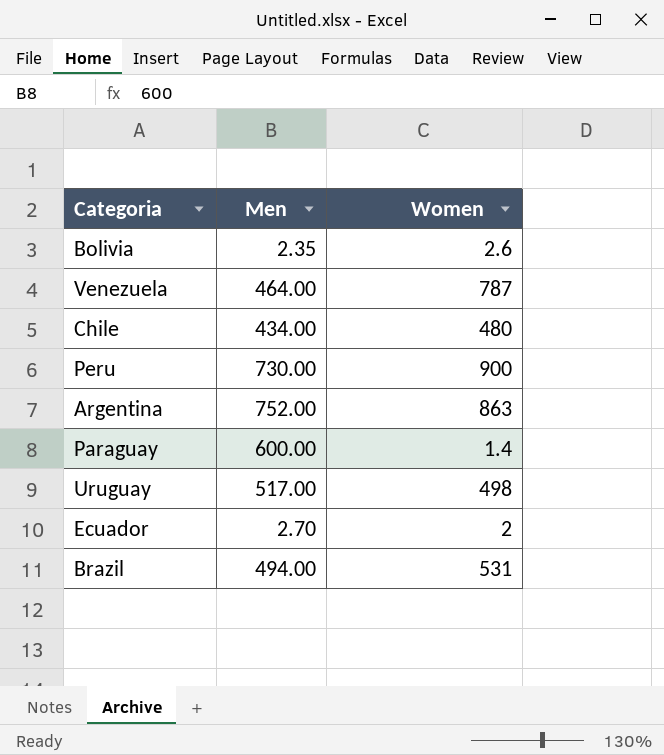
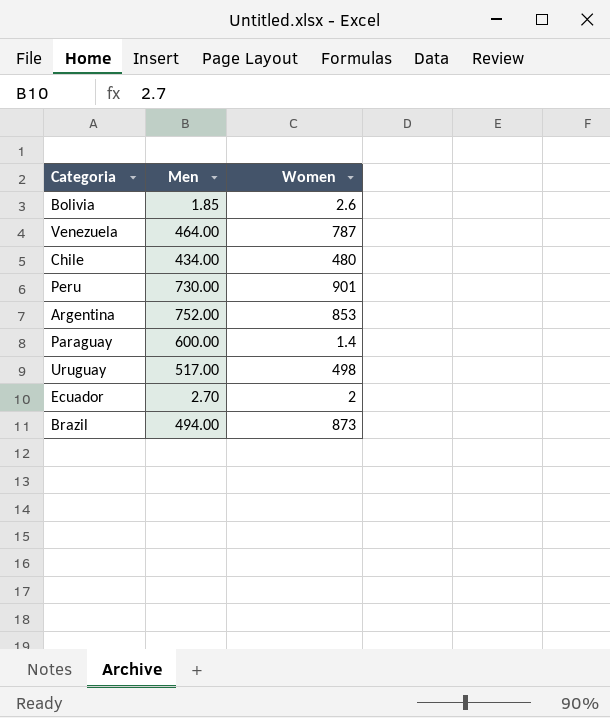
Bolivia | Men: 2.35 -> 1.85
Peru | Women: 900 -> 901
Argentina | Women: 863 -> 853
Brazil | Women: 531 -> 873

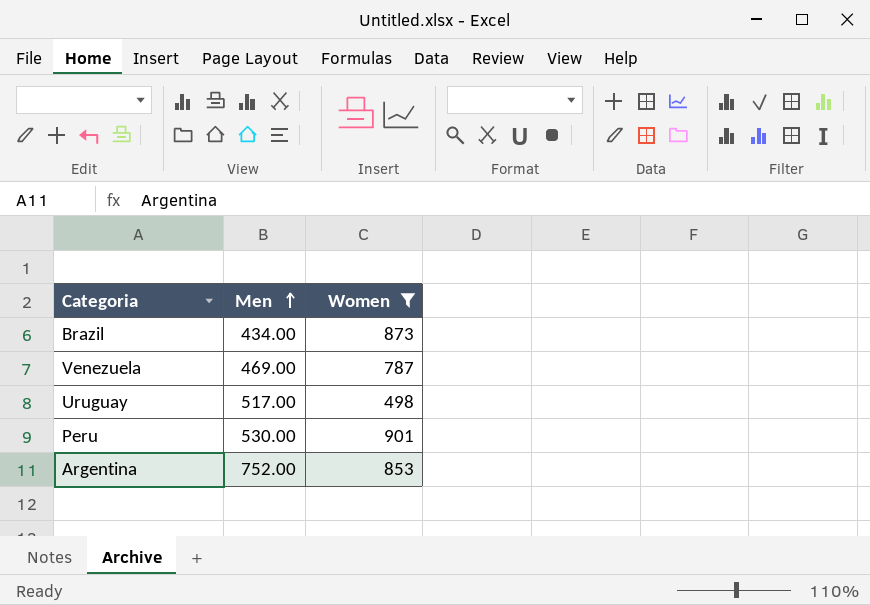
filter: none -> Women >= 498
row order: none -> Men ascending
Brazil | Men: 494.00 -> 434.00
Venezuela | Men: 464.00 -> 469.00
Peru | Men: 730.00 -> 530.00

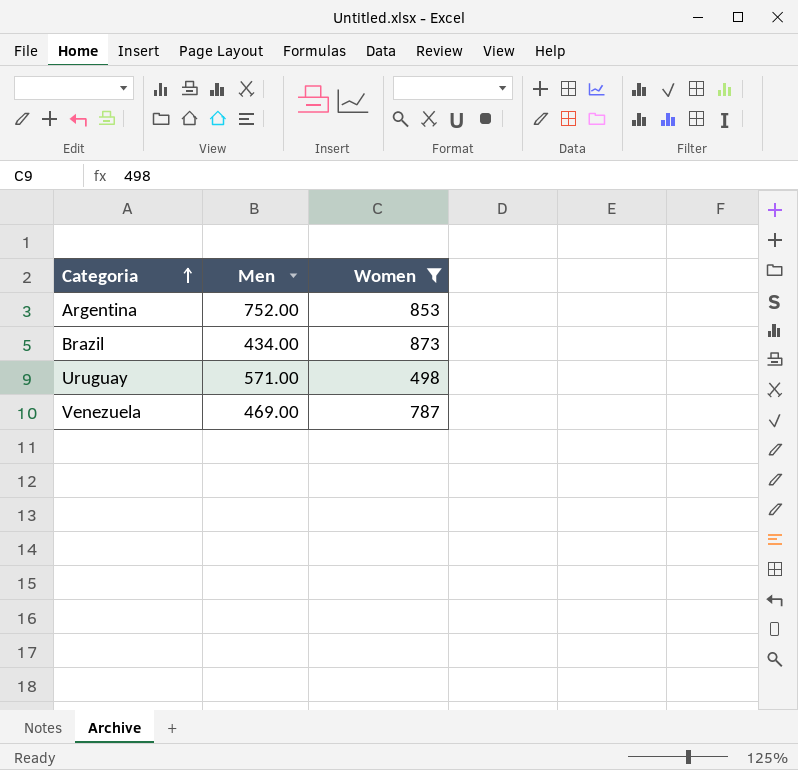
row order: Men ascending -> Categoria ascending
row Peru: 530.00 | 901 -> none
Uruguay | Men: 517.00 -> 571.00

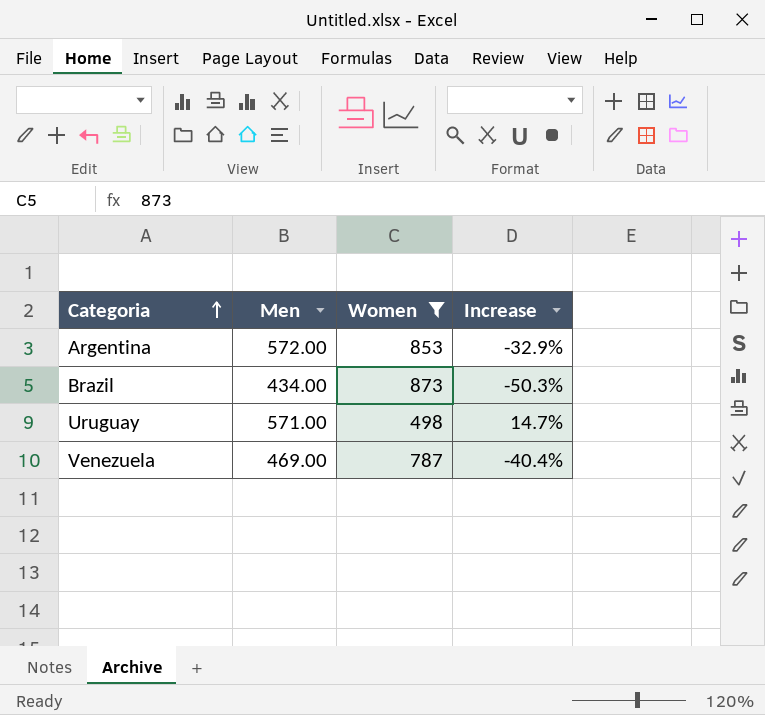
column Increase | formula: none -> ([Men] - [Women]) / [Women]
Argentina | Men: 752.00 -> 572.00

